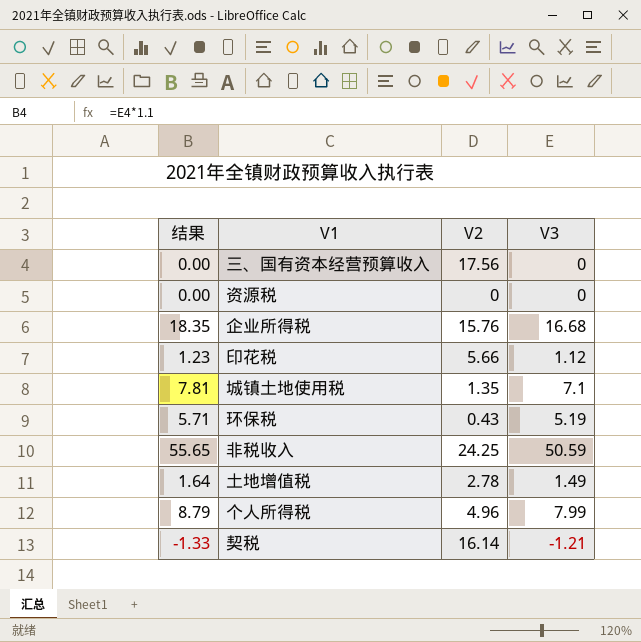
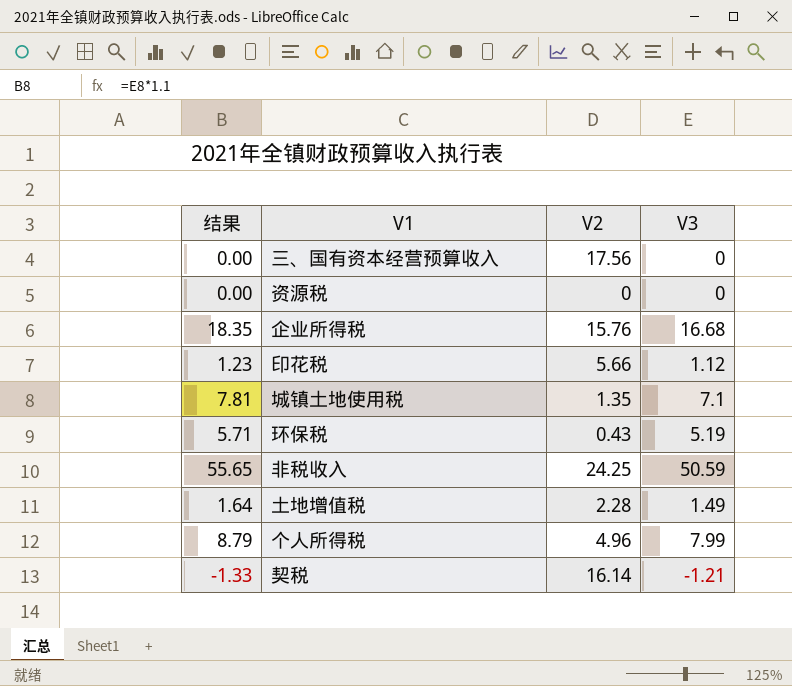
土地增值税 | V2: 2.78 -> 2.28

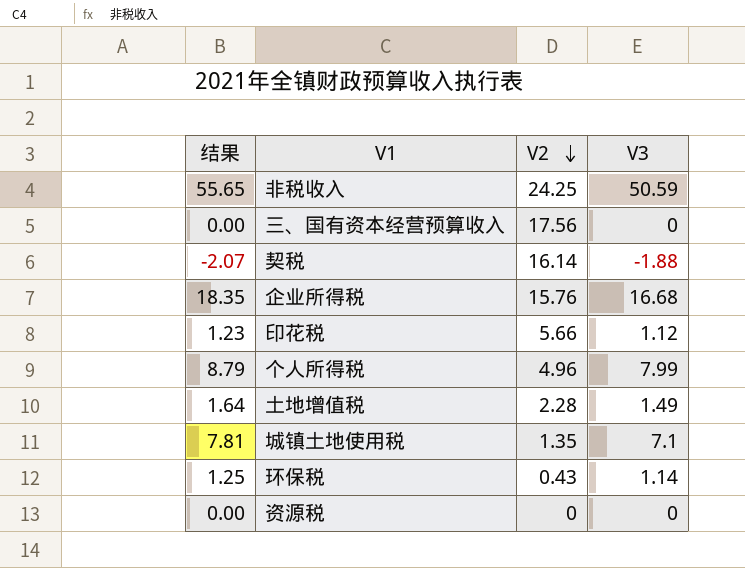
row order: none -> V2 descending
契税 | 结果: -1.33 -> -2.07
契税 | V3: -1.21 -> -1.88
环保税 | 结果: 5.71 -> 1.25
环保税 | V3: 5.19 -> 1.14

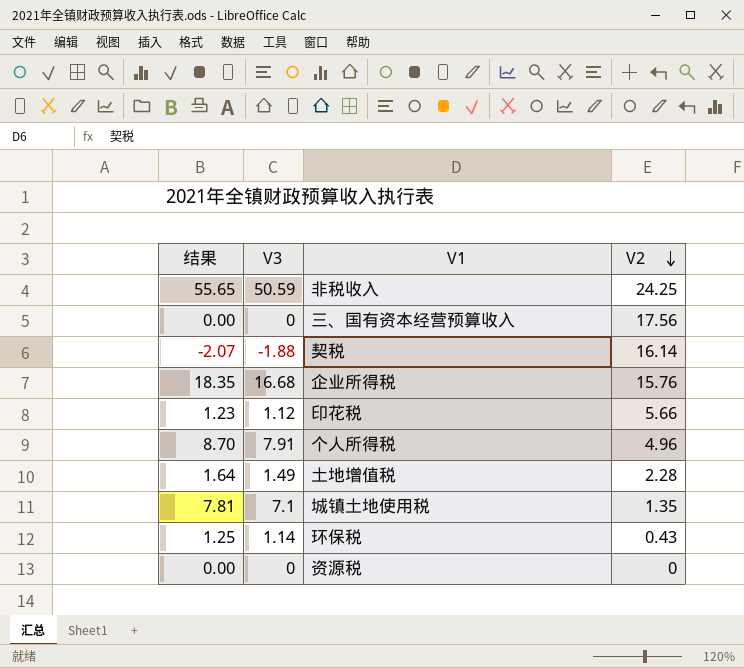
column V3 | position: 4 -> 2
个人所得税 | 结果: 8.79 -> 8.70
个人所得税 | V3: 7.99 -> 7.91

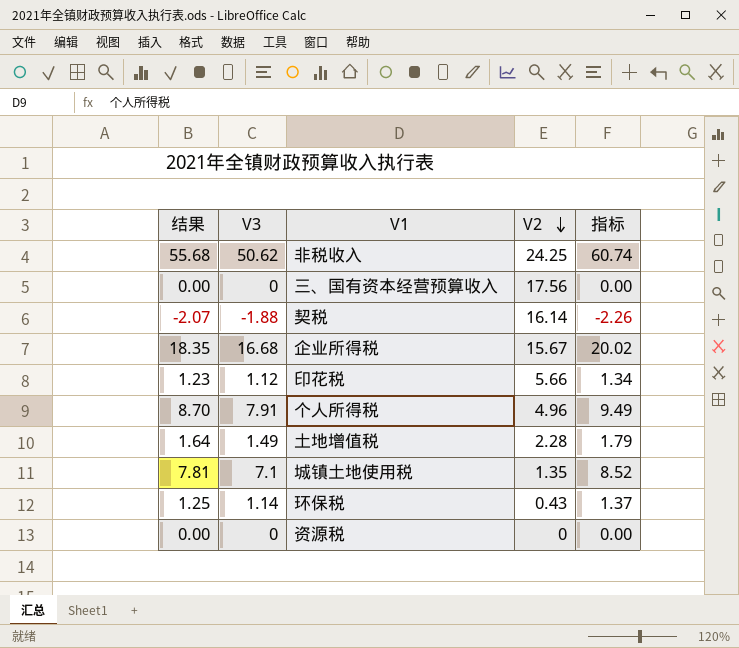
column 指标 | formula: none -> [V3] * 1.2
非税收入 | 结果: 55.65 -> 55.68
非税收入 | V3: 50.59 -> 50.62
企业所得税 | V2: 15.76 -> 15.67

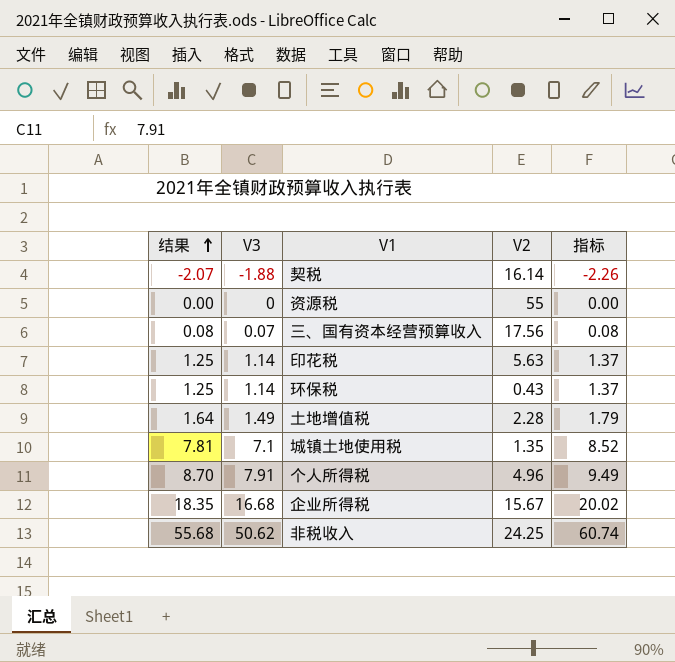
row order: V2 descending -> 结果 ascending
资源税 | V2: 0 -> 55
三、国有资本经营预算收入 | 结果: 0.00 -> 0.08
三、国有资本经营预算收入 | V3: 0 -> 0.07
三、国有资本经营预算收入 | 指标: 0.00 -> 0.08
印花税 | 结果: 1.23 -> 1.25
印花税 | V3: 1.12 -> 1.14
印花税 | V2: 5.66 -> 5.63
印花税 | 指标: 1.34 -> 1.37

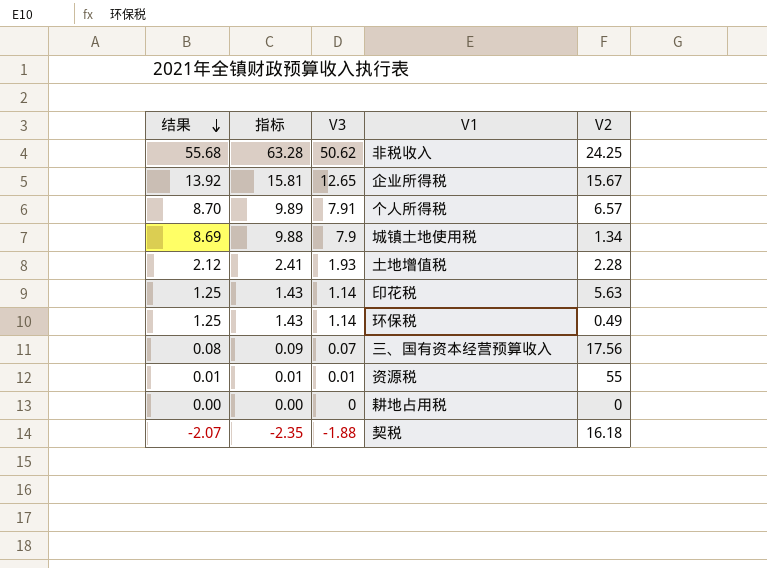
row order: 结果 ascending -> 结果 descending
column 指标 | formula: [V3] * 1.2 -> [V3] * 1.25
column 指标 | position: 5 -> 2
企业所得税 | 结果: 18.35 -> 13.92
企业所得税 | V3: 16.68 -> 12.65
个人所得税 | V2: 4.96 -> 6.57
城镇土地使用税 | 结果: 7.81 -> 8.69
城镇土地使用税 | V3: 7.1 -> 7.9
城镇土地使用税 | V2: 1.35 -> 1.34
土地增值税 | 结果: 1.64 -> 2.12
土地增值税 | V3: 1.49 -> 1.93
环保税 | V2: 0.43 -> 0.49
资源税 | 结果: 0.00 -> 0.01
资源税 | V3: 0 -> 0.01
row 耕地占用税: none -> 0.00 | 0.00 | 0 | 0
契税 | V2: 16.14 -> 16.18

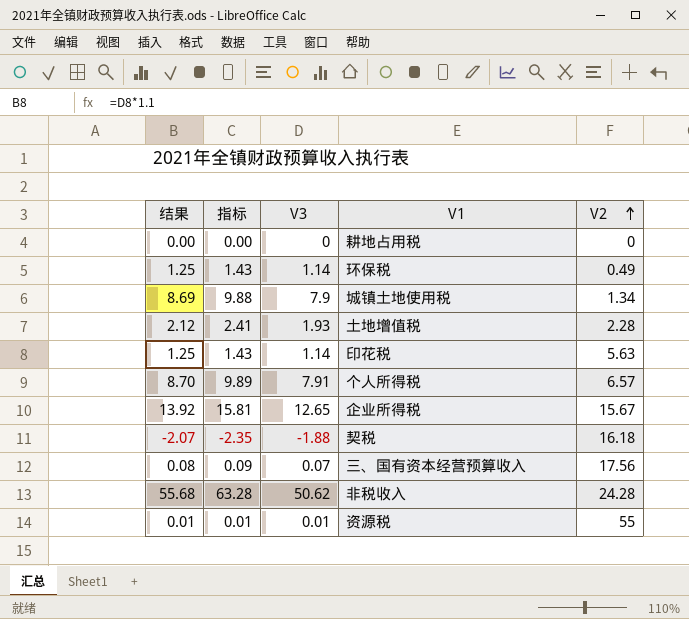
row order: 结果 descending -> V2 ascending
非税收入 | V2: 24.25 -> 24.28

